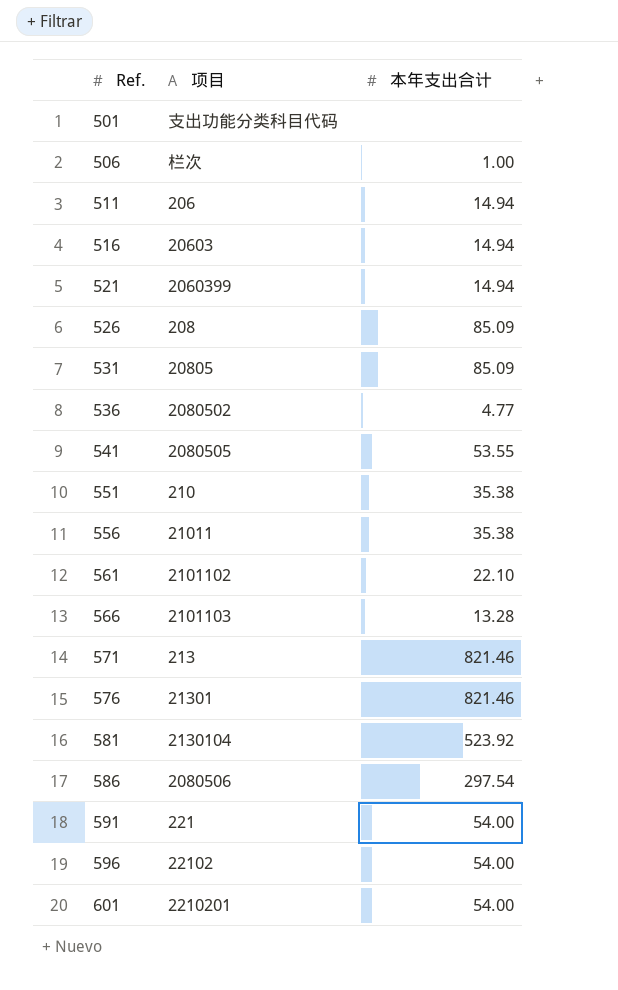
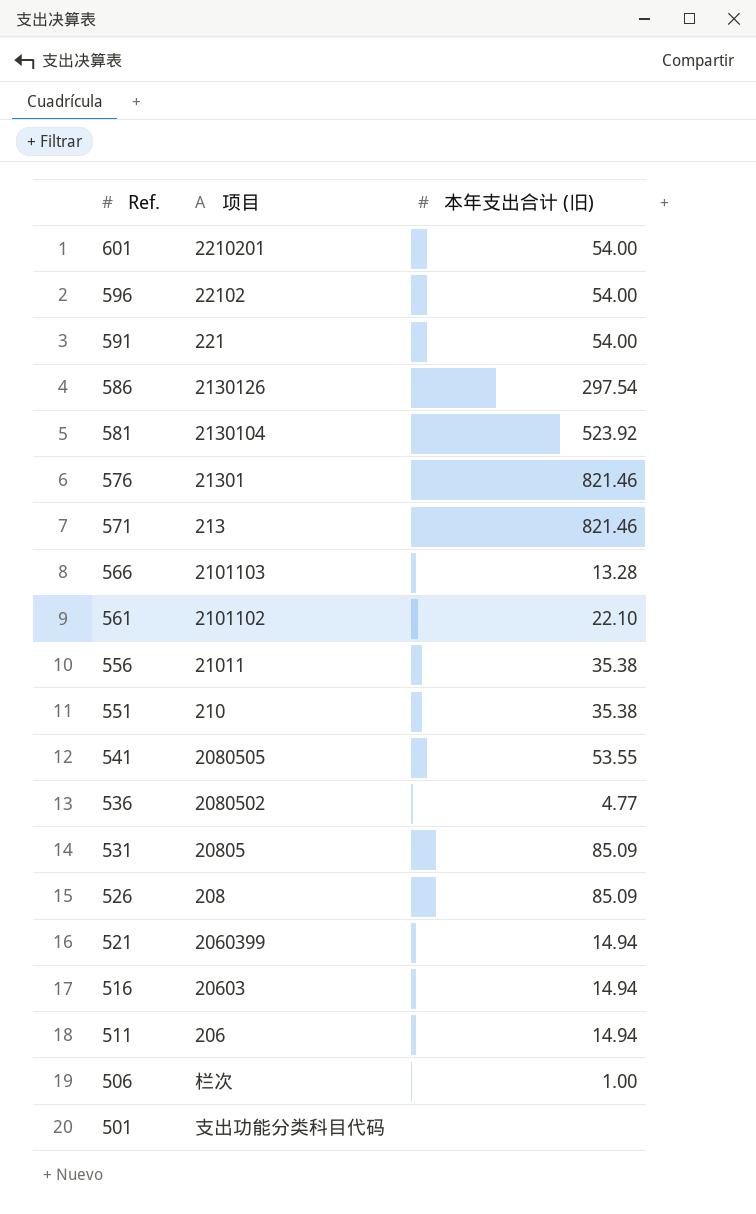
row order: Ref. ascending -> Ref. descending
column name: 本年支出合计 -> 本年支出合计 (旧)
586 | 项目: 2080506 -> 2130126

